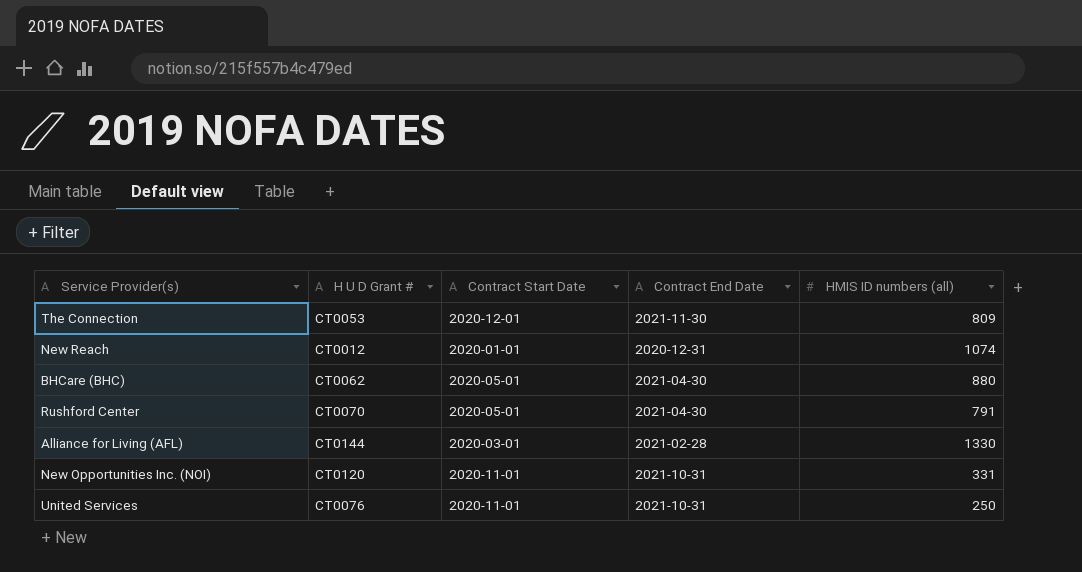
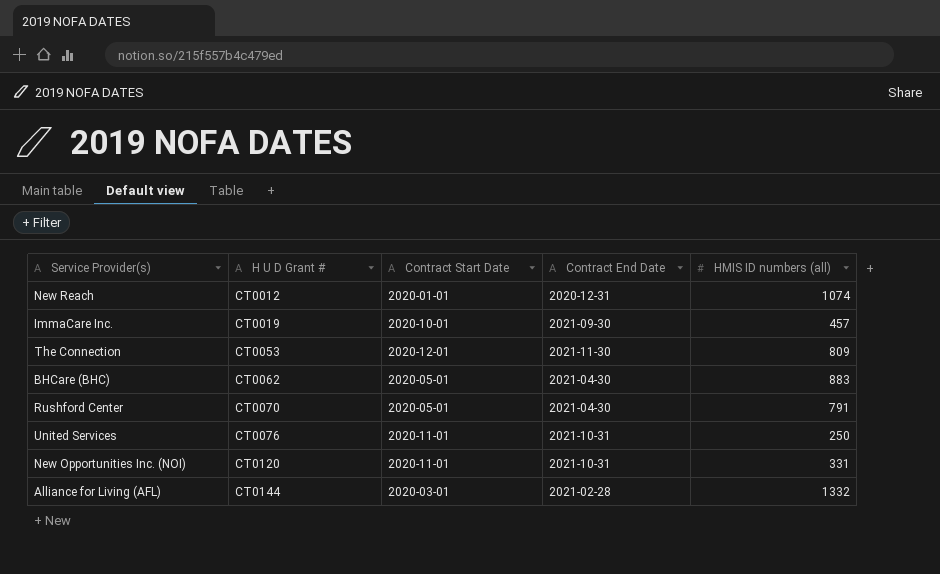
row order: none -> H U D Grant # ascending
row ImmaCare Inc.: none -> CT0019 | 2020-10-01 | 2021-09-30 | 457
BHCare (BHC) | HMIS ID numbers (all): 880 -> 883
Alliance for Living (AFL) | HMIS ID numbers (all): 1330 -> 1332

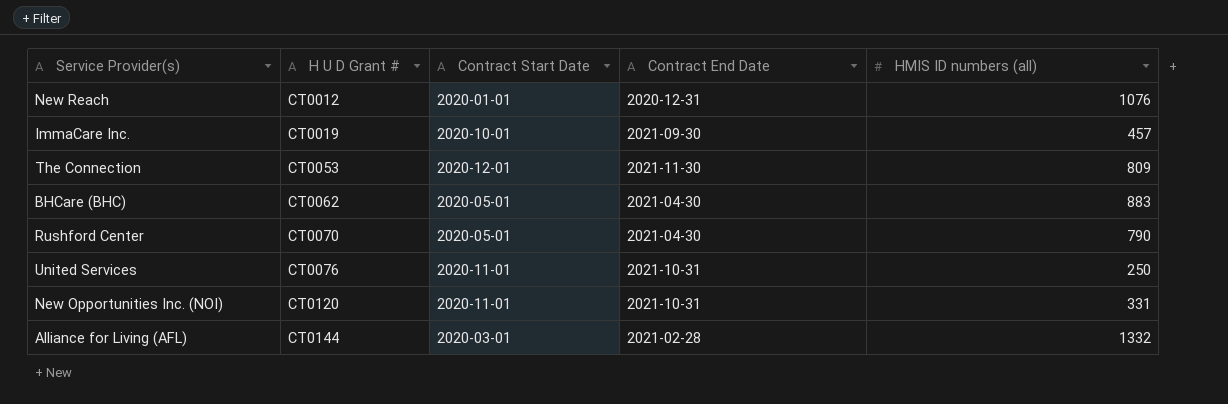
New Reach | HMIS ID numbers (all): 1074 -> 1076
Rushford Center | HMIS ID numbers (all): 791 -> 790

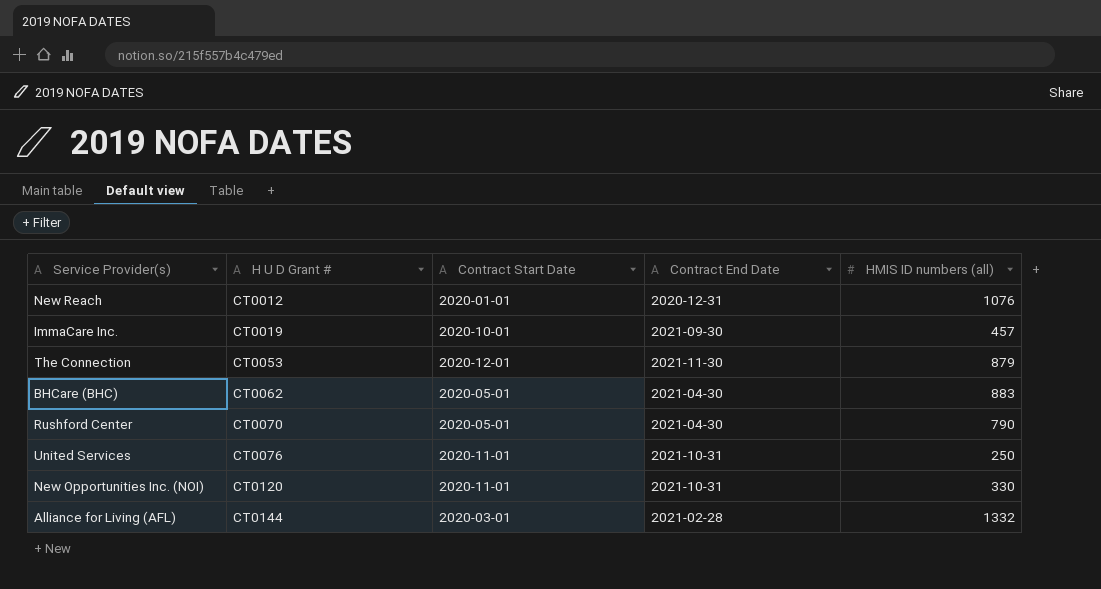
The Connection | HMIS ID numbers (all): 809 -> 879
New Opportunities Inc. (NOI) | HMIS ID numbers (all): 331 -> 330

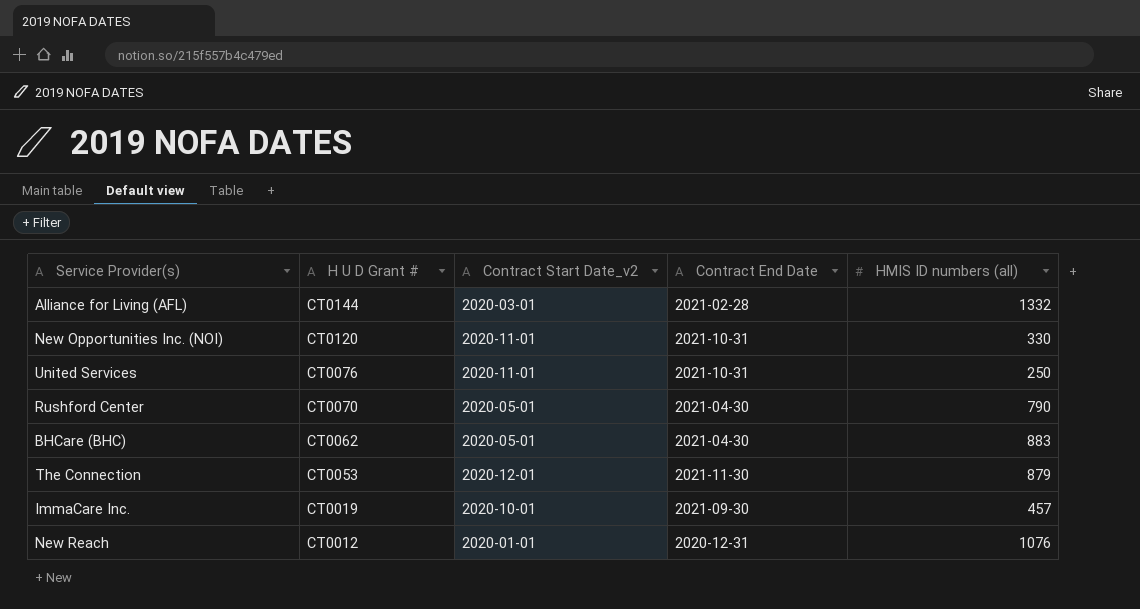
row order: H U D Grant # ascending -> H U D Grant # descending
column name: Contract Start Date -> Contract Start Date_v2

